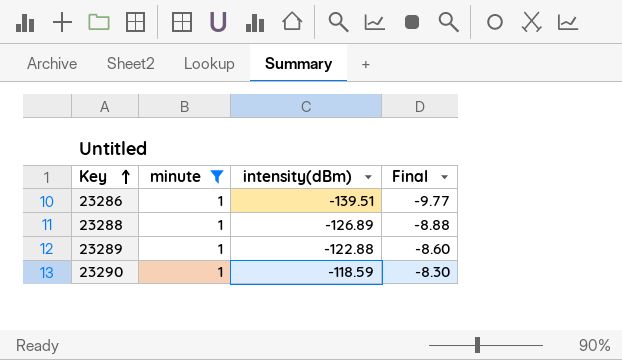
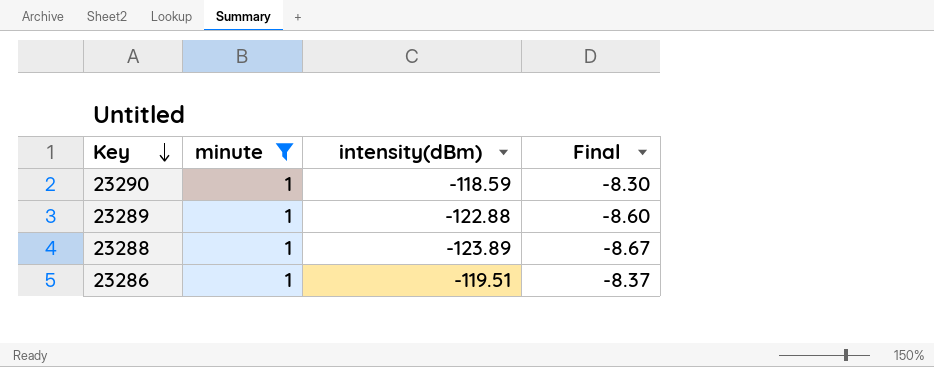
row order: Key ascending -> Key descending
23288 | intensity(dBm): -126.89 -> -123.89
23288 | Final: -8.88 -> -8.67
23286 | intensity(dBm): -139.51 -> -119.51
23286 | Final: -9.77 -> -8.37

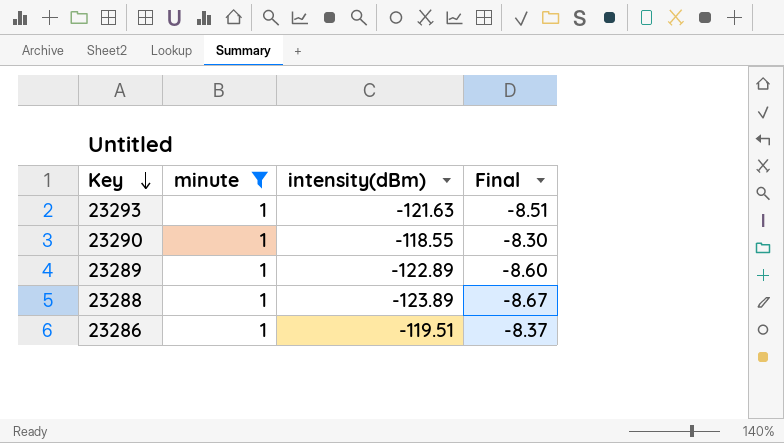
row 23293: none -> 1 | -121.63 | -8.51
23290 | intensity(dBm): -118.59 -> -118.55
23289 | intensity(dBm): -122.88 -> -122.89

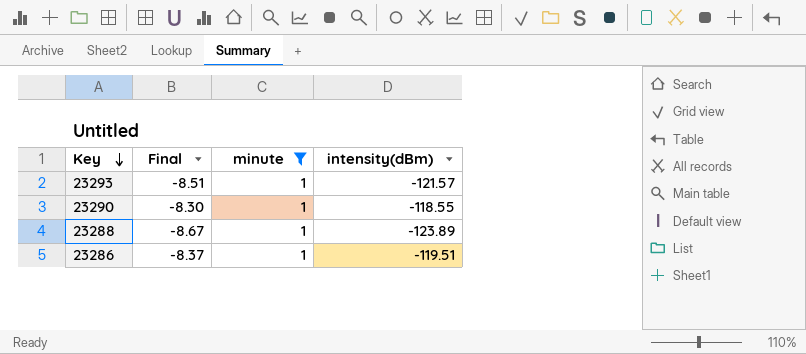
column Final | position: 4 -> 2
row 23289: 1 | -122.89 | -8.60 -> none
23293 | intensity(dBm): -121.63 -> -121.57

